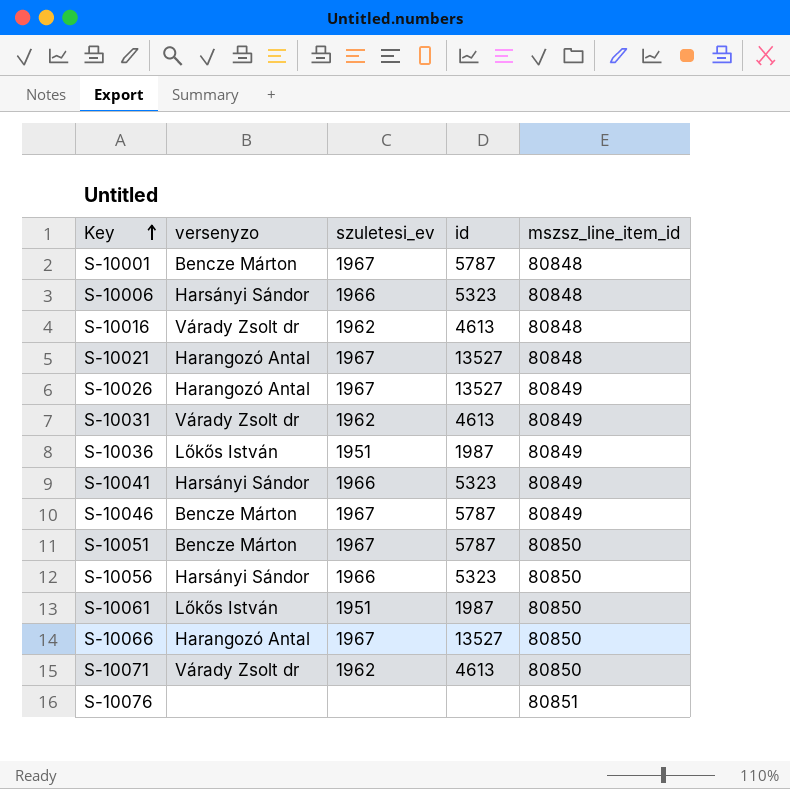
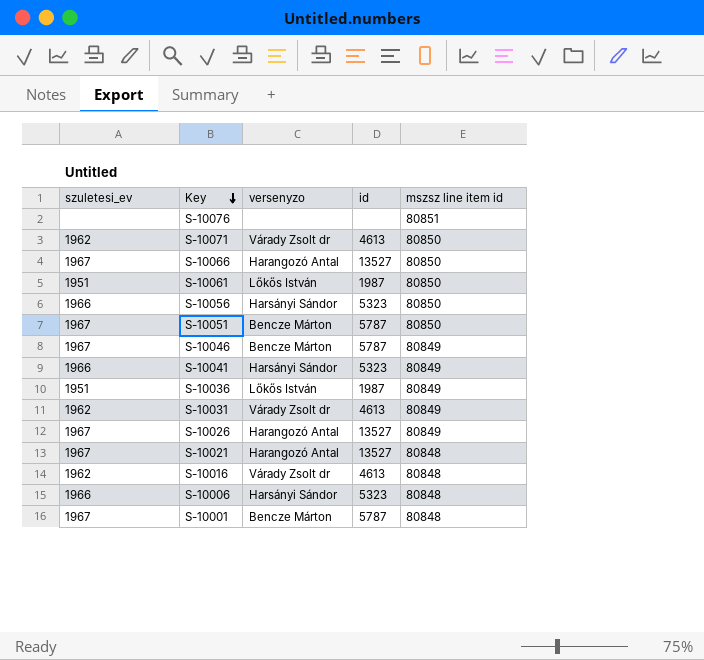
row order: Key ascending -> Key descending
column szuletesi_ev | position: 3 -> 1
column name: mszsz_line_item_id -> mszsz line item id

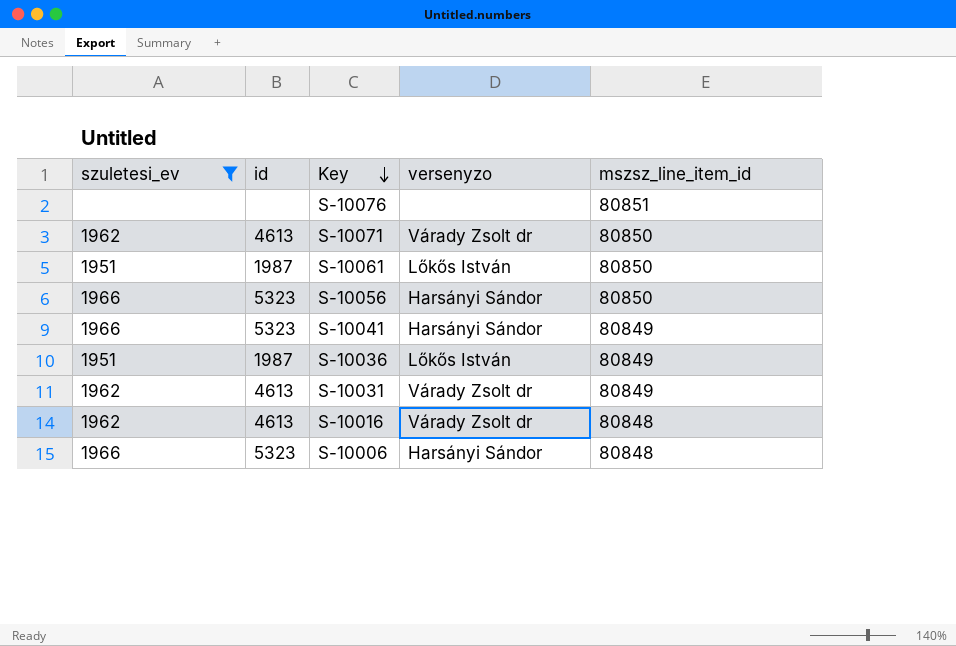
filter: none -> szuletesi_ev != 1967
column id | position: 4 -> 2
column name: mszsz line item id -> mszsz_line_item_id

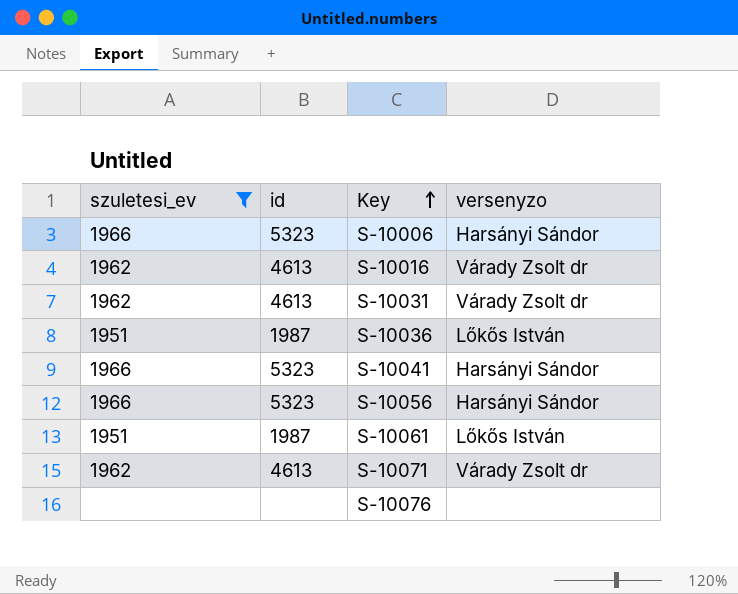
row order: Key descending -> Key ascending
column mszsz_line_item_id | position: 5 -> none

